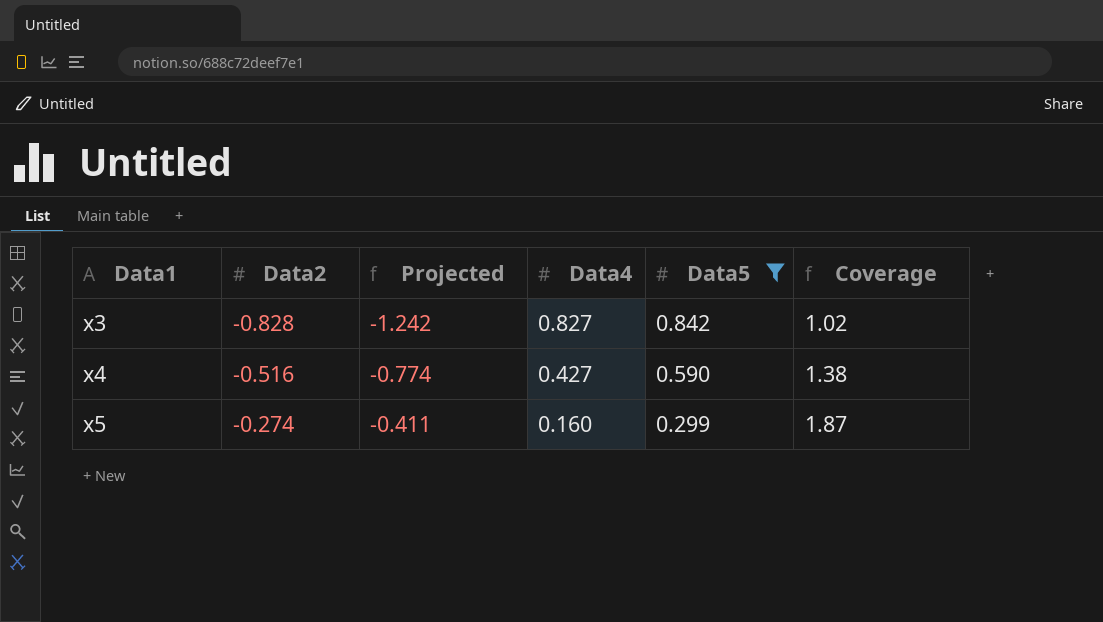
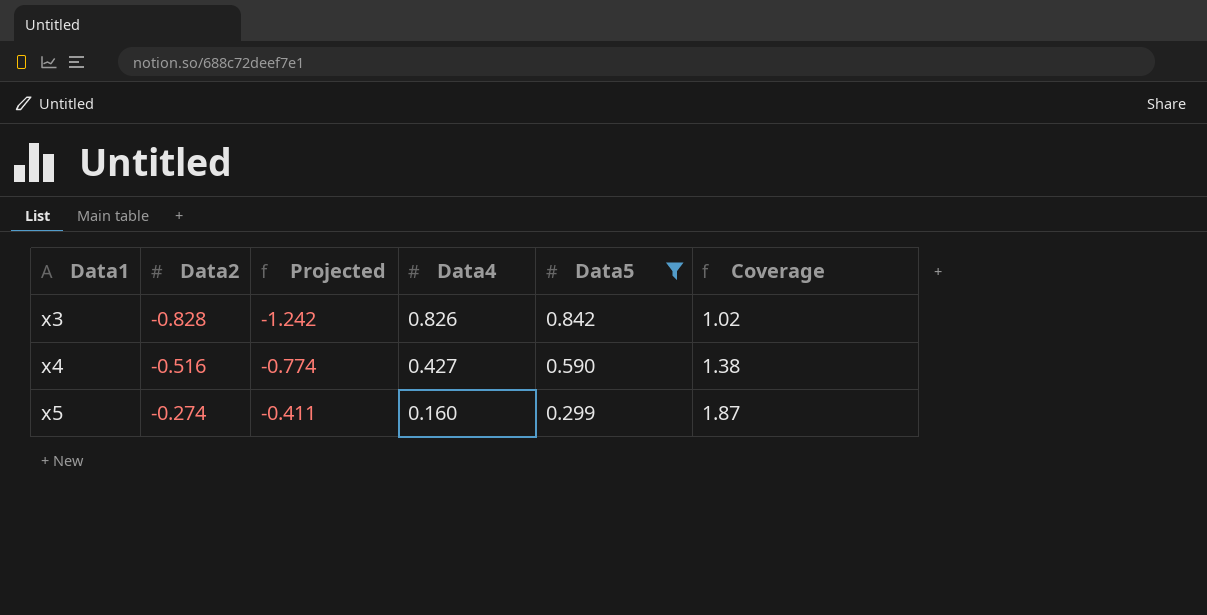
x3 | Data4: 0.827 -> 0.826

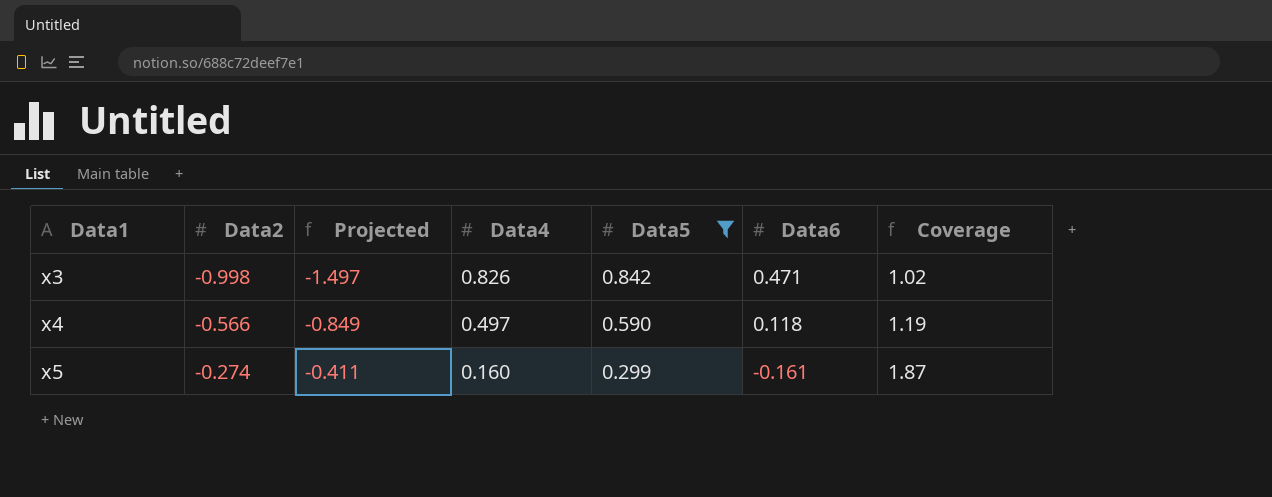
column Data6 | position: none -> 6
x3 | Data2: -0.828 -> -0.998
x3 | Projected: -1.242 -> -1.497
x4 | Data2: -0.516 -> -0.566
x4 | Projected: -0.774 -> -0.849
x4 | Data4: 0.427 -> 0.497
x4 | Coverage: 1.38 -> 1.19

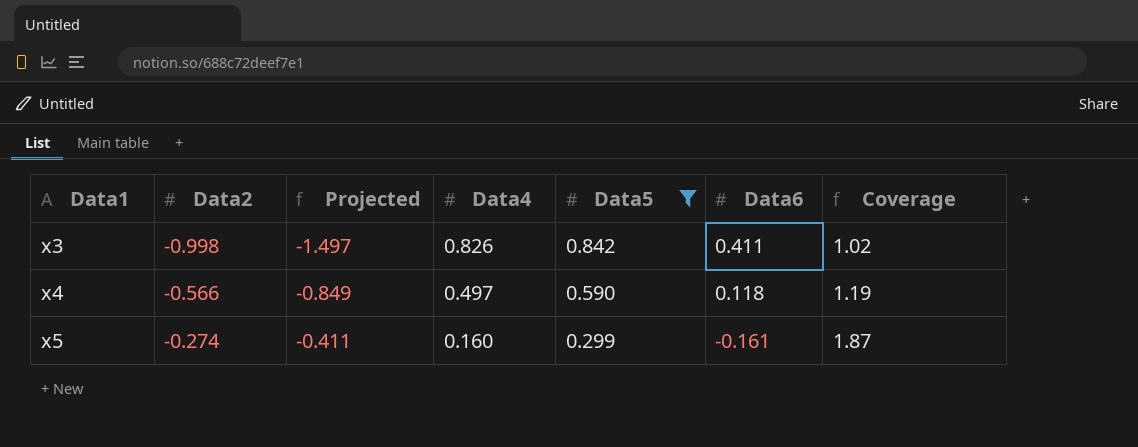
x3 | Data6: 0.471 -> 0.411

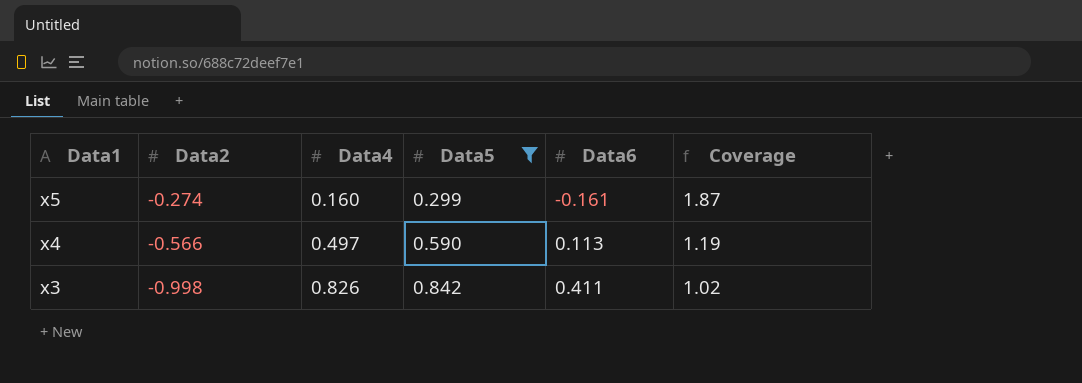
row order: Data1 ascending -> Data1 descending
column Projected | formula: [Data2] * 1.5 -> none
x4 | Data6: 0.118 -> 0.113

